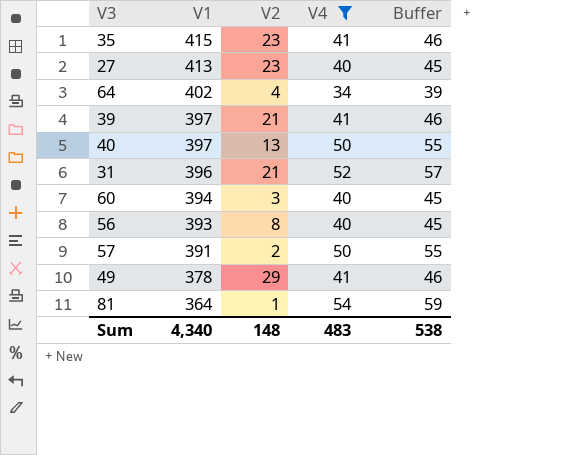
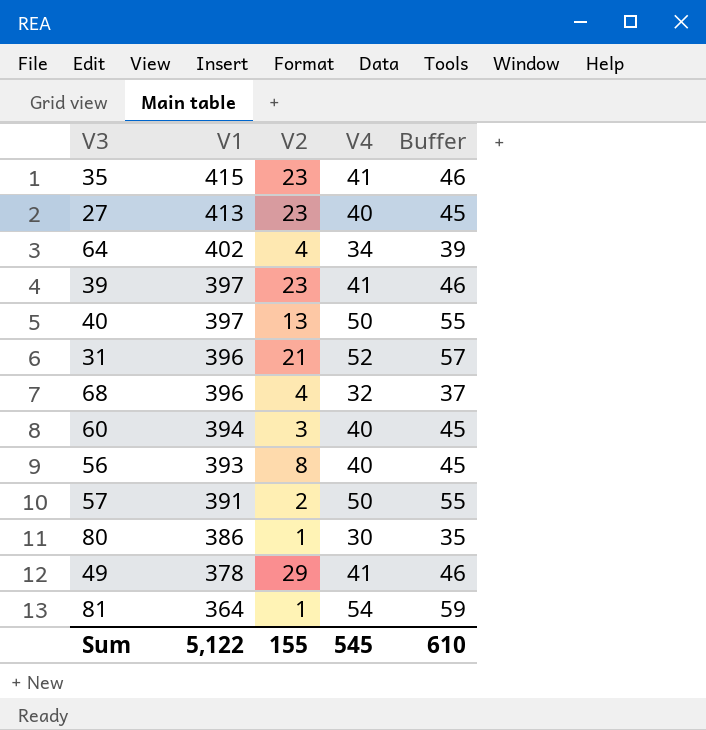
filter: V4 >= 34 -> none
39 | V2: 21 -> 23
Sum | V1: 4,340 -> 5,122
Sum | V2: 148 -> 155
Sum | V4: 483 -> 545
Sum | Buffer: 538 -> 610

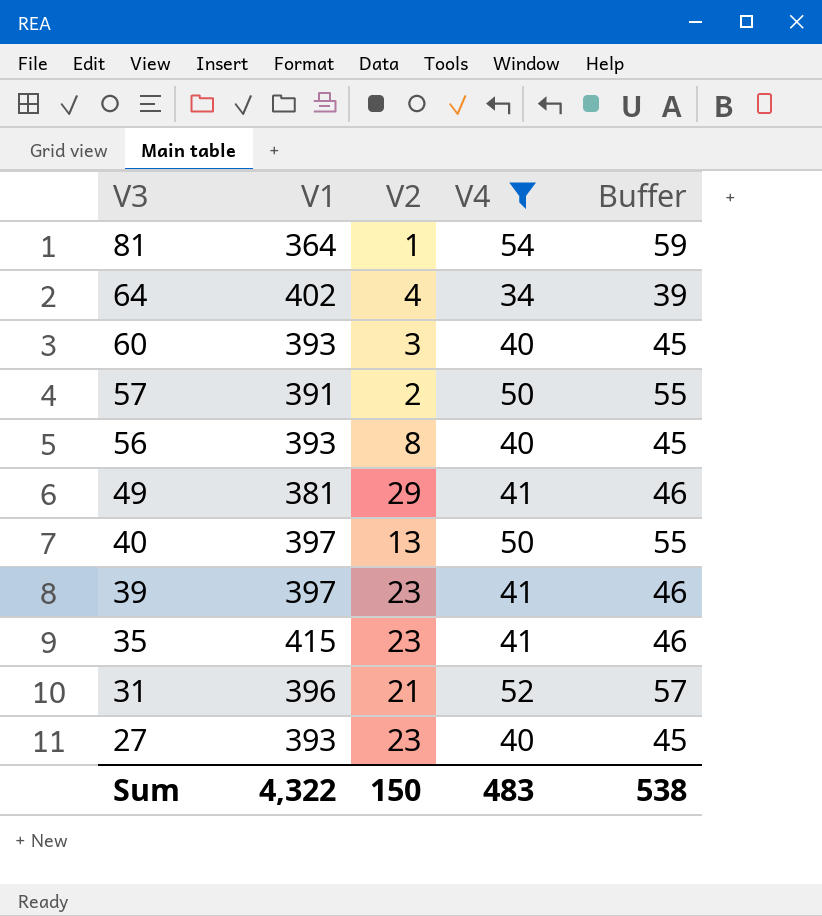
filter: none -> V4 >= 34
row order: V1 descending -> V3 descending
60 | V1: 394 -> 393
49 | V1: 378 -> 381
27 | V1: 413 -> 393
Sum | V1: 5,122 -> 4,322
Sum | V2: 155 -> 150
Sum | V4: 545 -> 483
Sum | Buffer: 610 -> 538

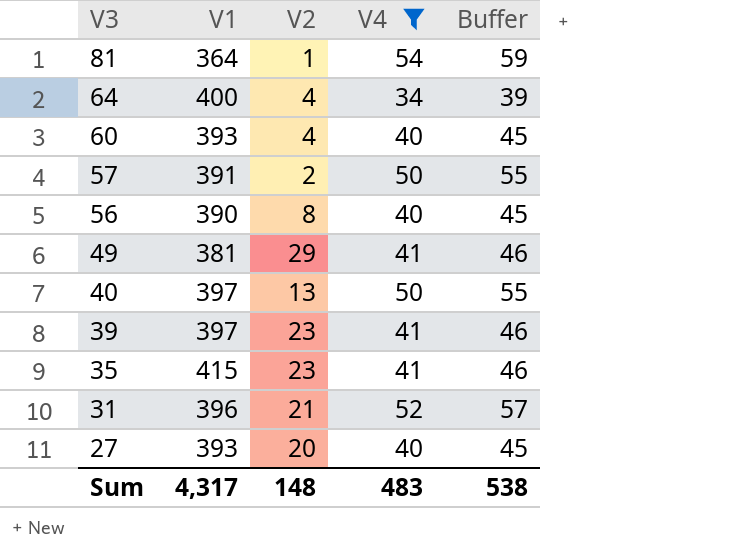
64 | V1: 402 -> 400
60 | V2: 3 -> 4
56 | V1: 393 -> 390
27 | V2: 23 -> 20
Sum | V1: 4,322 -> 4,317
Sum | V2: 150 -> 148

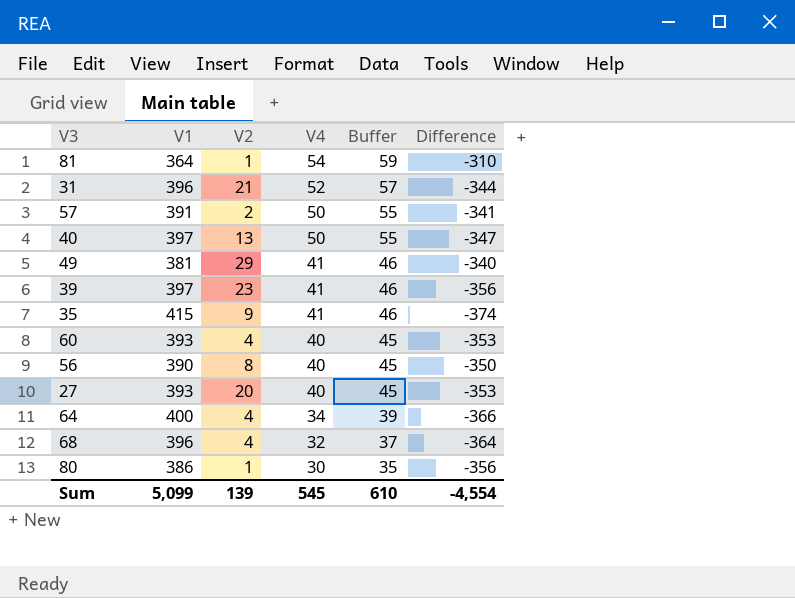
filter: V4 >= 34 -> none
row order: V3 descending -> V4 descending
column Difference | formula: none -> [V4] - [V1]
35 | V2: 23 -> 9
Sum | V1: 4,317 -> 5,099
Sum | V2: 148 -> 139
Sum | V4: 483 -> 545
Sum | Buffer: 538 -> 610

